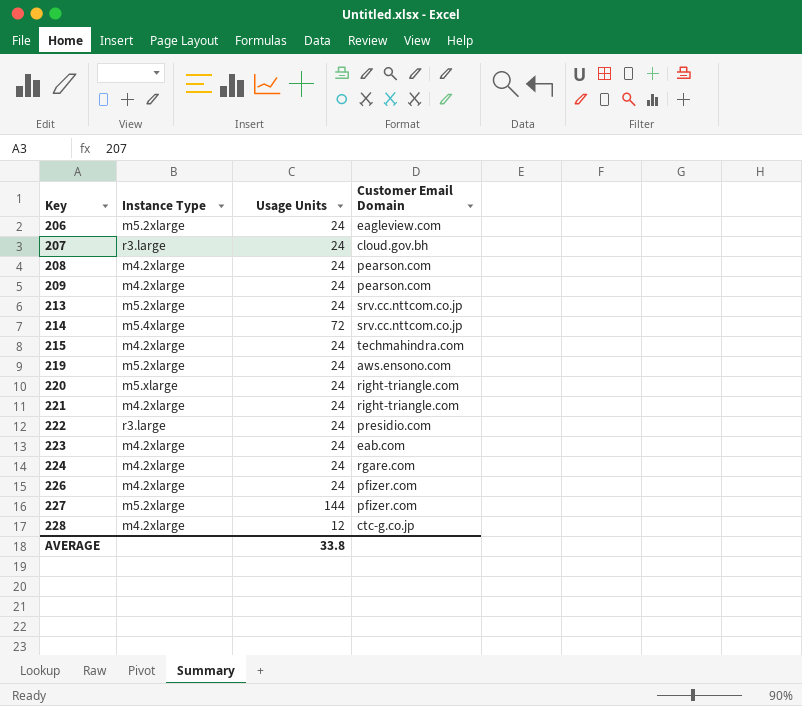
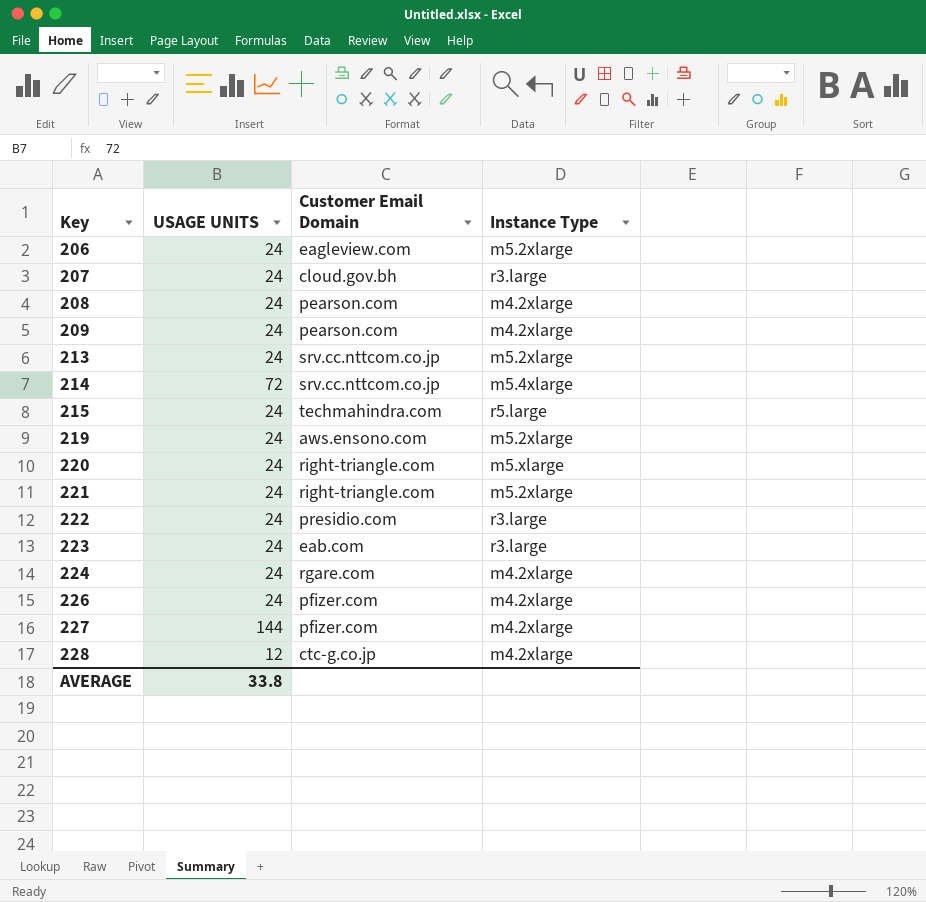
column name: Usage Units -> USAGE UNITS
column Instance Type | position: 2 -> 4
215 | Instance Type: m4.2xlarge -> r5.large
221 | Instance Type: m4.2xlarge -> m5.2xlarge
223 | Instance Type: m4.2xlarge -> r3.large
227 | Instance Type: m5.2xlarge -> m4.2xlarge

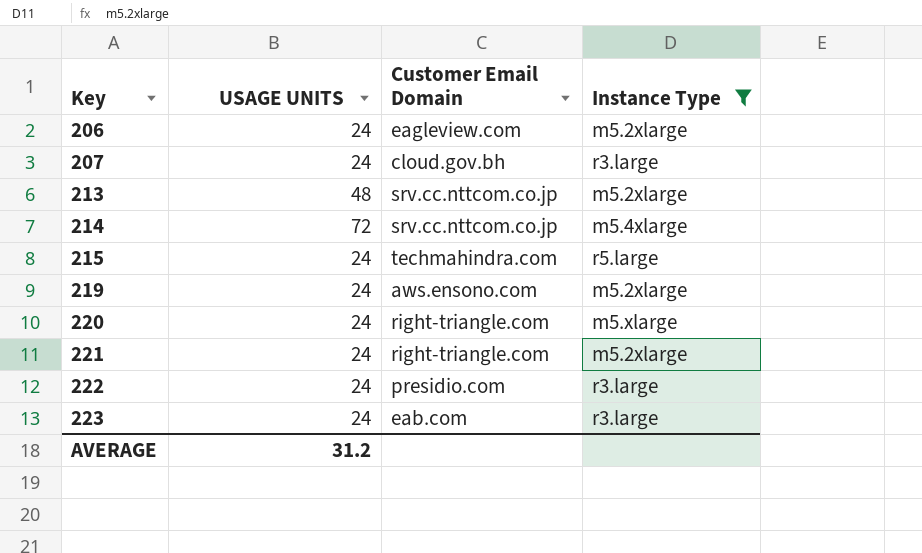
filter: none -> Instance Type != m4.2xlarge
213 | USAGE UNITS: 24 -> 48
AVERAGE | USAGE UNITS: 33.8 -> 31.2

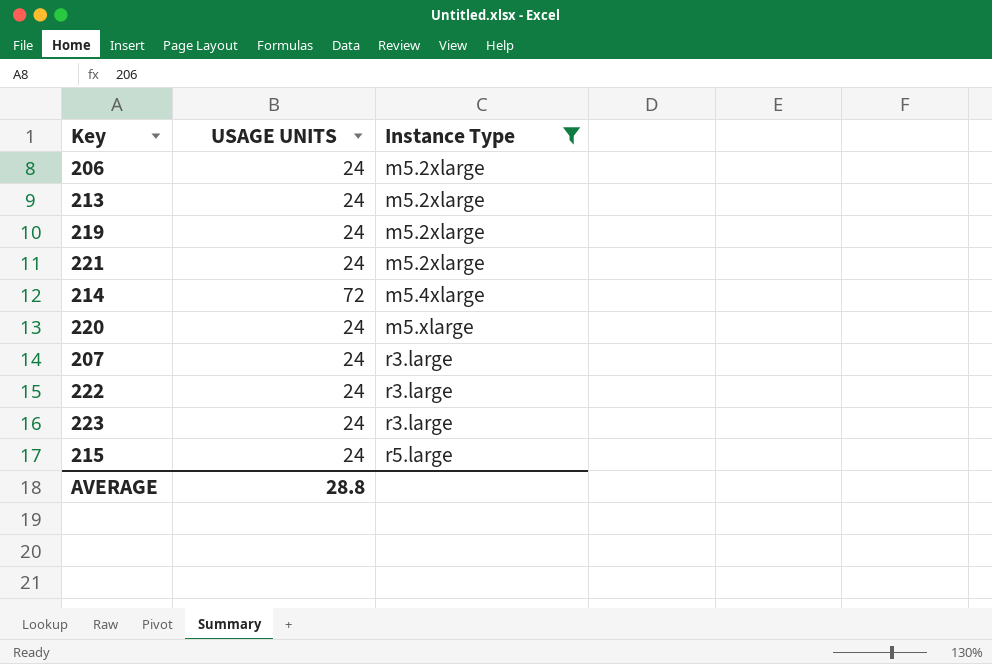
row order: Key ascending -> Instance Type ascending
column Customer Email Domain | position: 3 -> none
213 | USAGE UNITS: 48 -> 24
AVERAGE | USAGE UNITS: 31.2 -> 28.8

